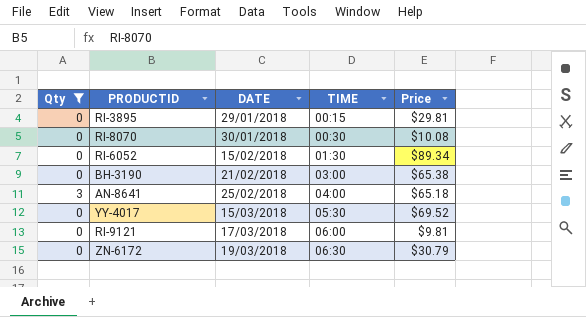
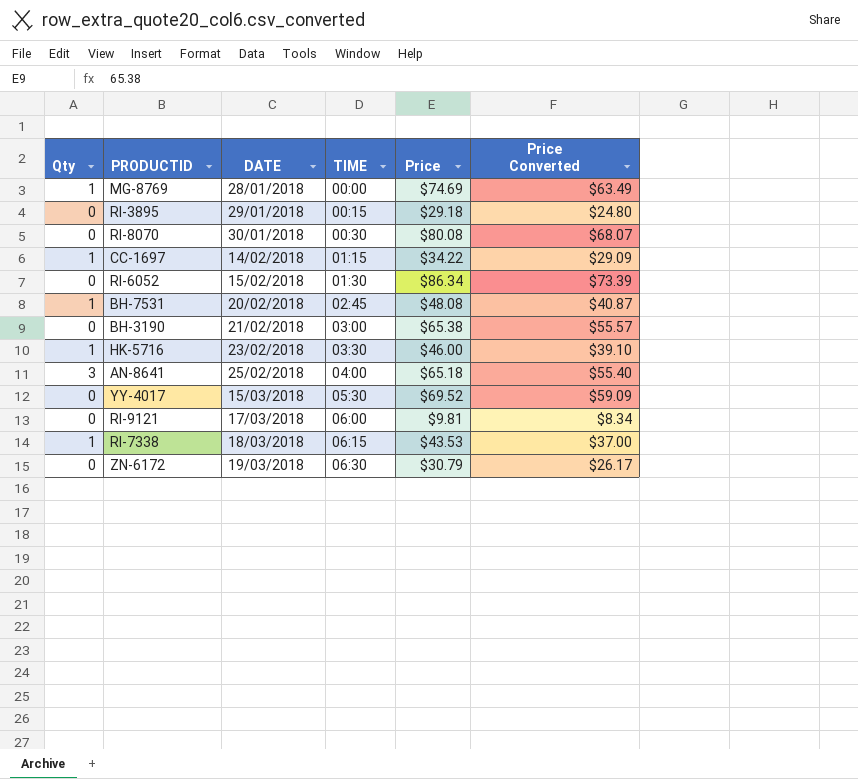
filter: Qty != 1 -> none
column Price Converted | formula: none -> [Price] * 0.85
RI-3895 | Price: $29.81 -> $29.18
RI-8070 | Price: $10.08 -> $80.08
RI-6052 | Price: $89.34 -> $86.34

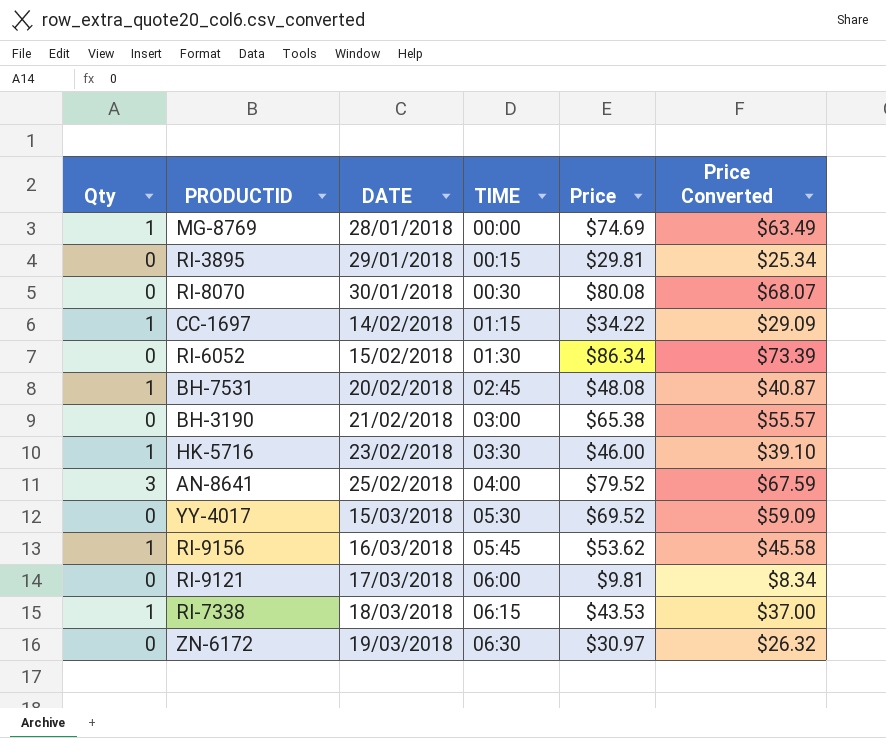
RI-3895 | Price: $29.18 -> $29.81
RI-3895 | Price Converted: $24.80 -> $25.34
AN-8641 | Price: $65.18 -> $79.52
AN-8641 | Price Converted: $55.40 -> $67.59
row RI-9156: none -> 1 | 16/03/2018 | 05:45 | $53.62 | $45.58
ZN-6172 | Price: $30.79 -> $30.97
ZN-6172 | Price Converted: $26.17 -> $26.32

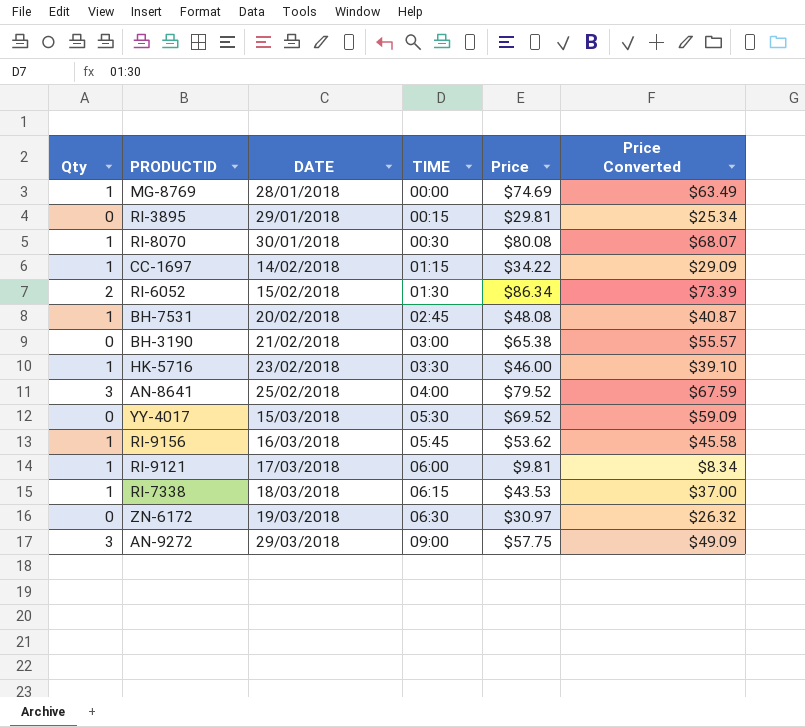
RI-8070 | Qty: 0 -> 1
RI-6052 | Qty: 0 -> 2
RI-9121 | Qty: 0 -> 1
row AN-9272: none -> 3 | 29/03/2018 | 09:00 | $57.75 | $49.09

